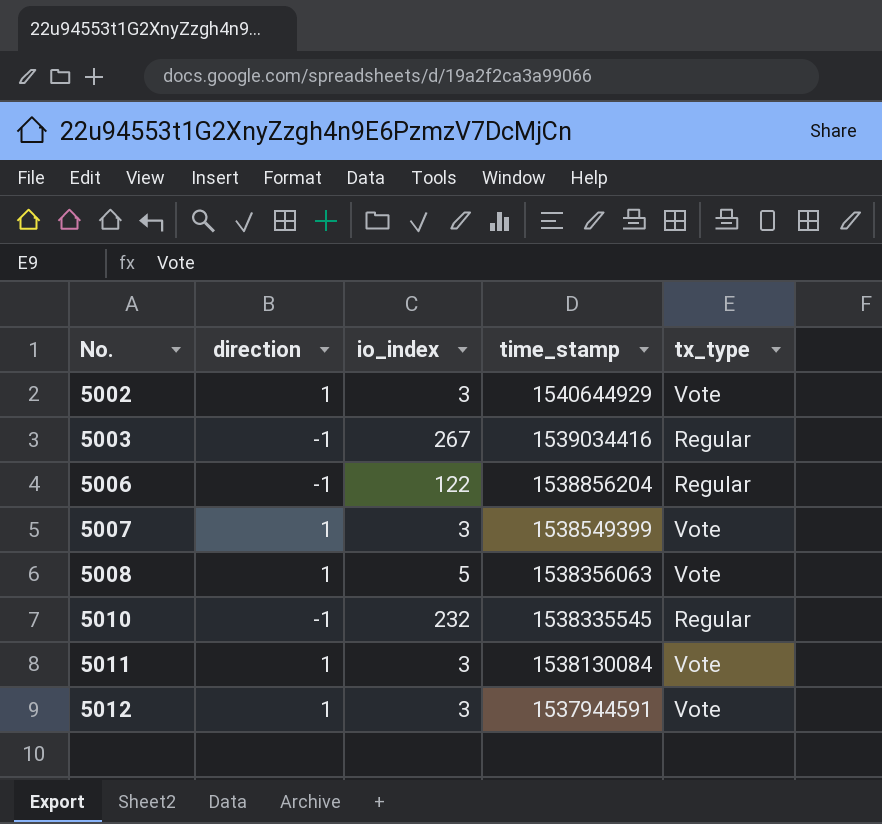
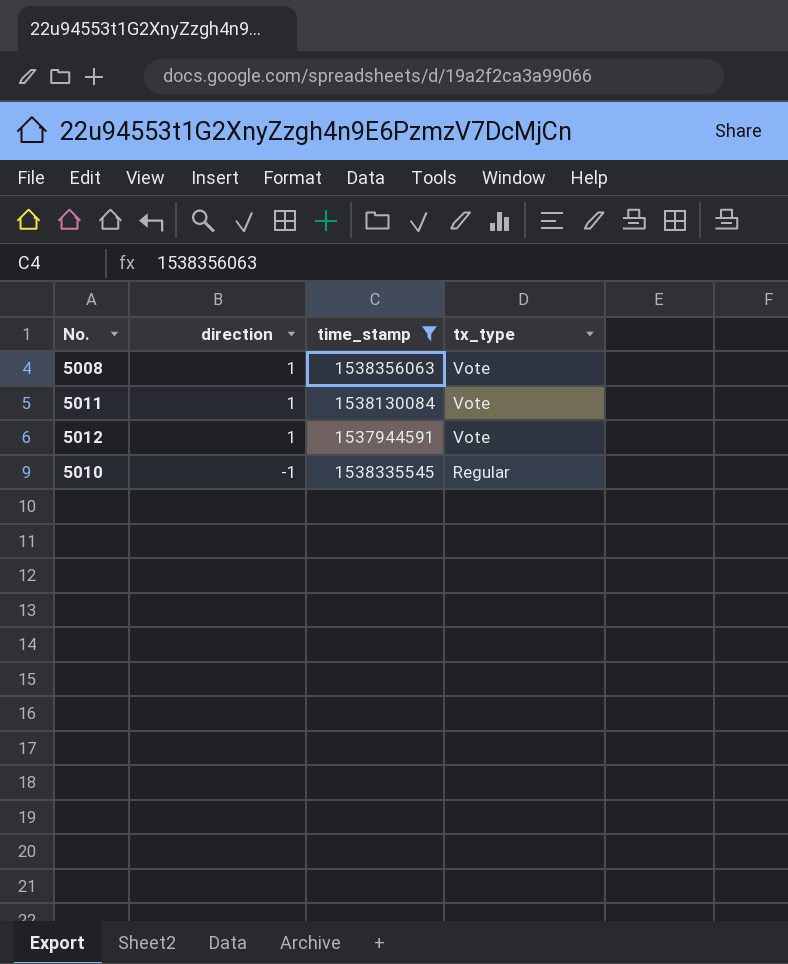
filter: none -> time_stamp <= 1538356063
row order: No. ascending -> direction descending
column io_index | position: 3 -> none

